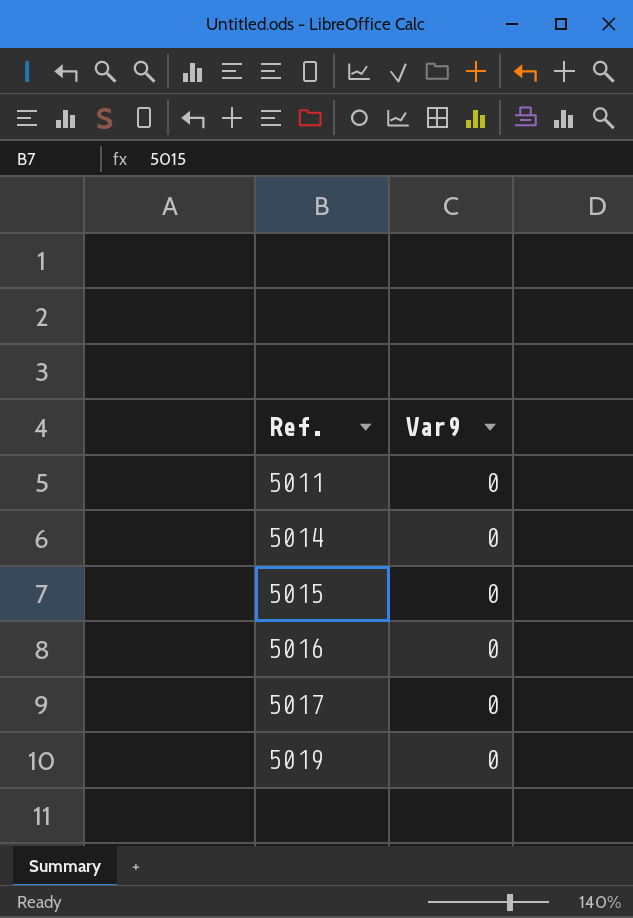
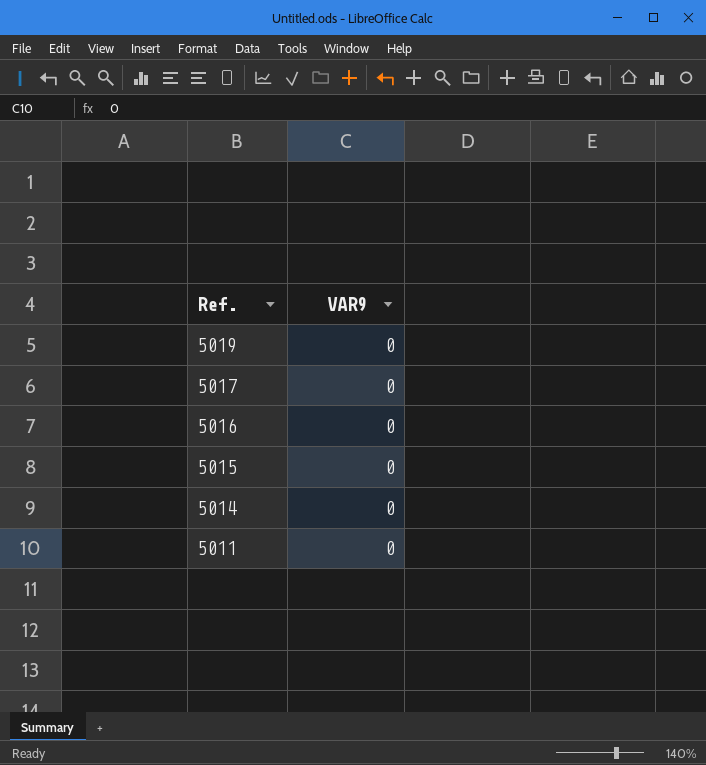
row order: Ref. ascending -> Ref. descending
column name: Var9 -> VAR9

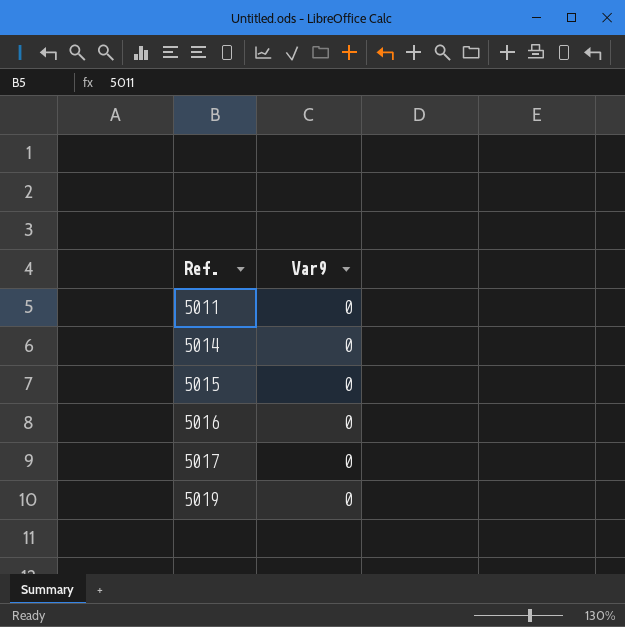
row order: Ref. descending -> Ref. ascending
column name: VAR9 -> Var9

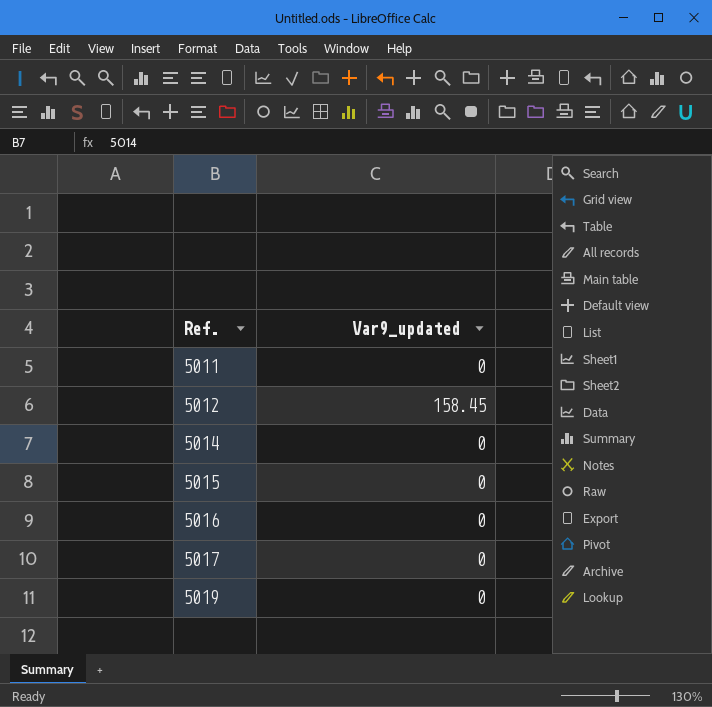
column name: Var9 -> Var9_updated
row 5012: none -> 158.45

